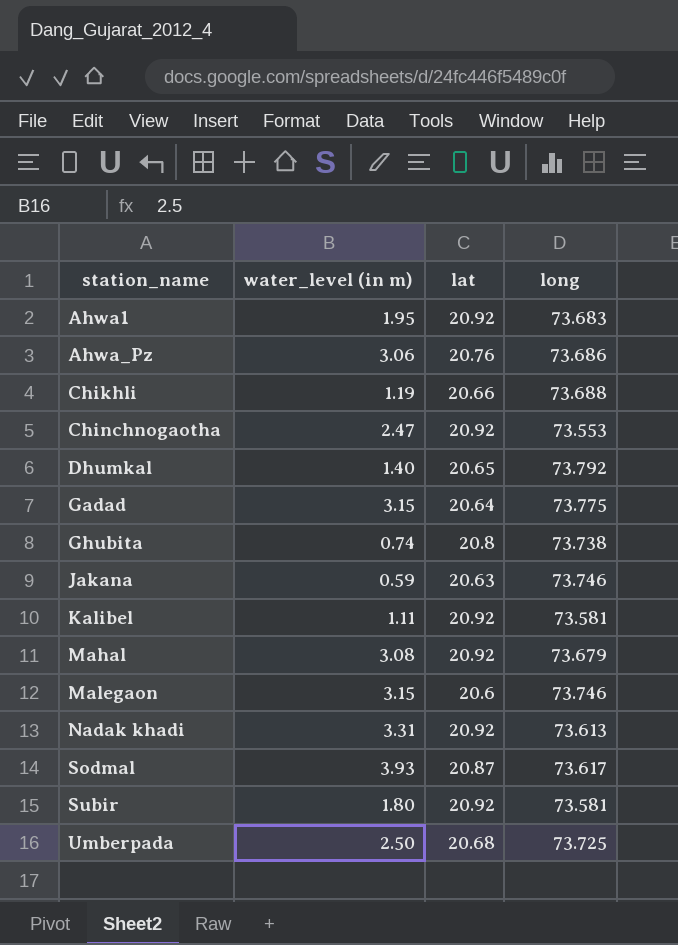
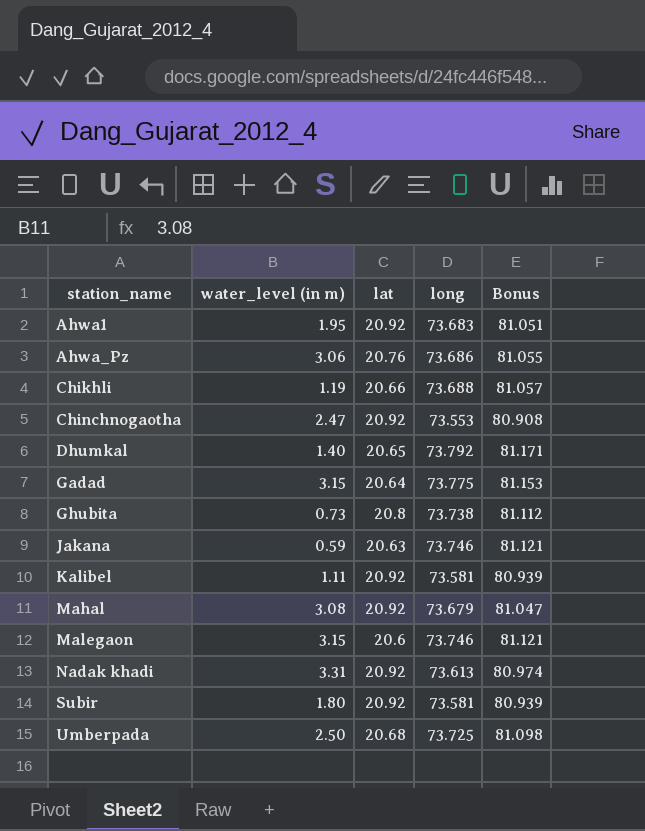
column Bonus | formula: none -> [long] * 1.1
row Sodmal: 3.93 | 20.87 | 73.617 -> none
Ghubita | water_level (in m): 0.74 -> 0.73

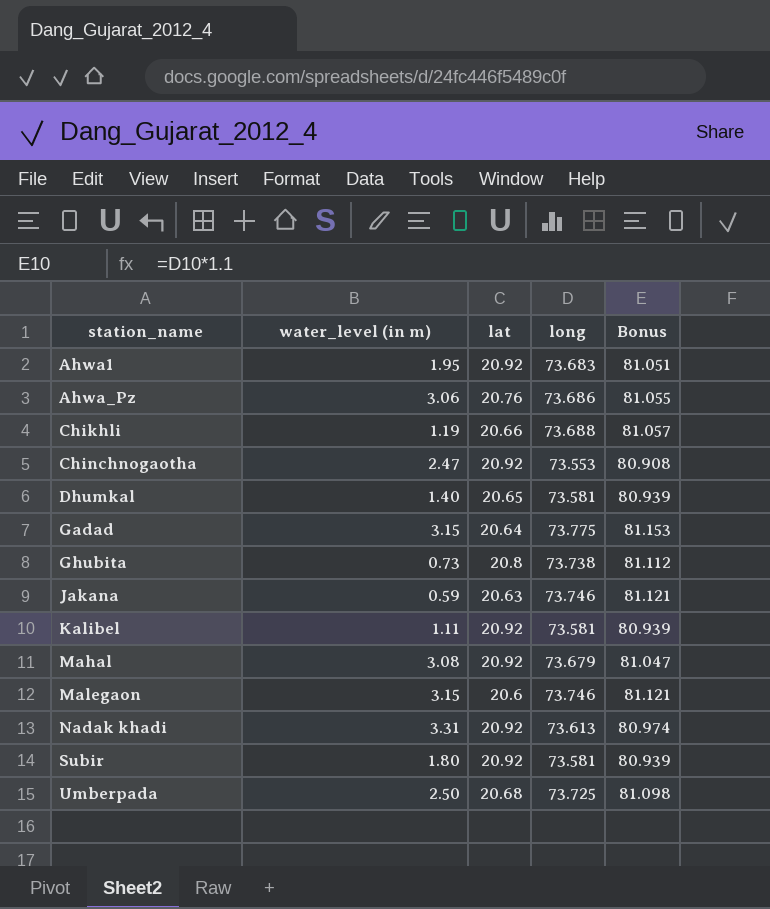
Dhumkal | long: 73.792 -> 73.581
Dhumkal | Bonus: 81.171 -> 80.939

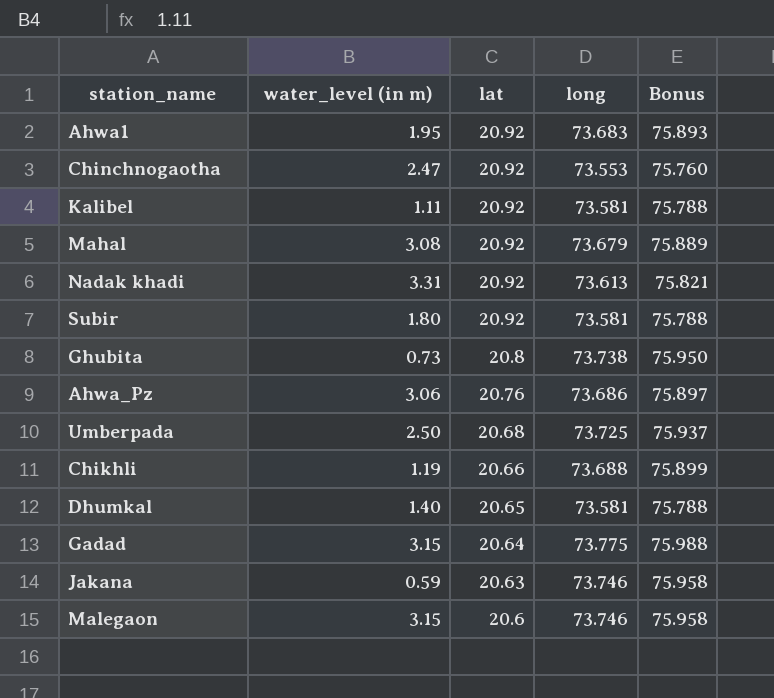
row order: station_name ascending -> lat descending
column Bonus | formula: [long] * 1.1 -> [long] * 1.03

